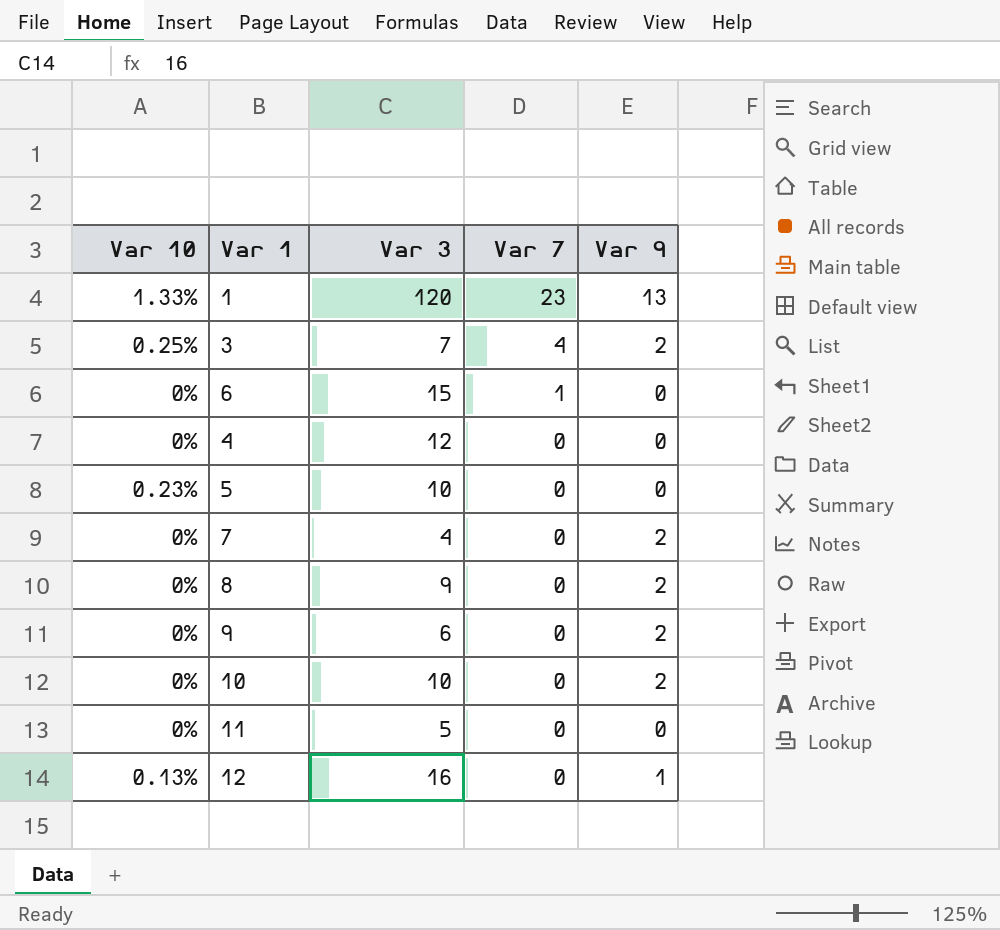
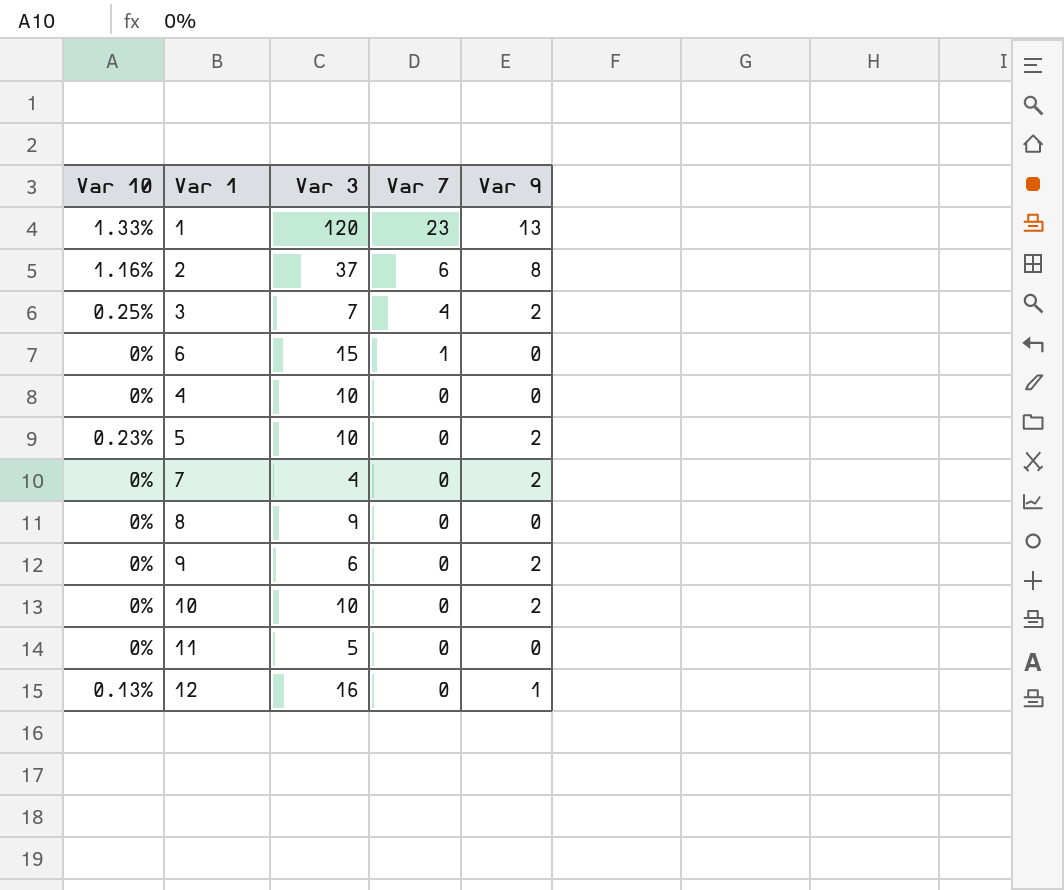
row 2: none -> 1.16% | 37 | 6 | 8
4 | Var 3: 12 -> 10
5 | Var 9: 0 -> 2
8 | Var 9: 2 -> 0

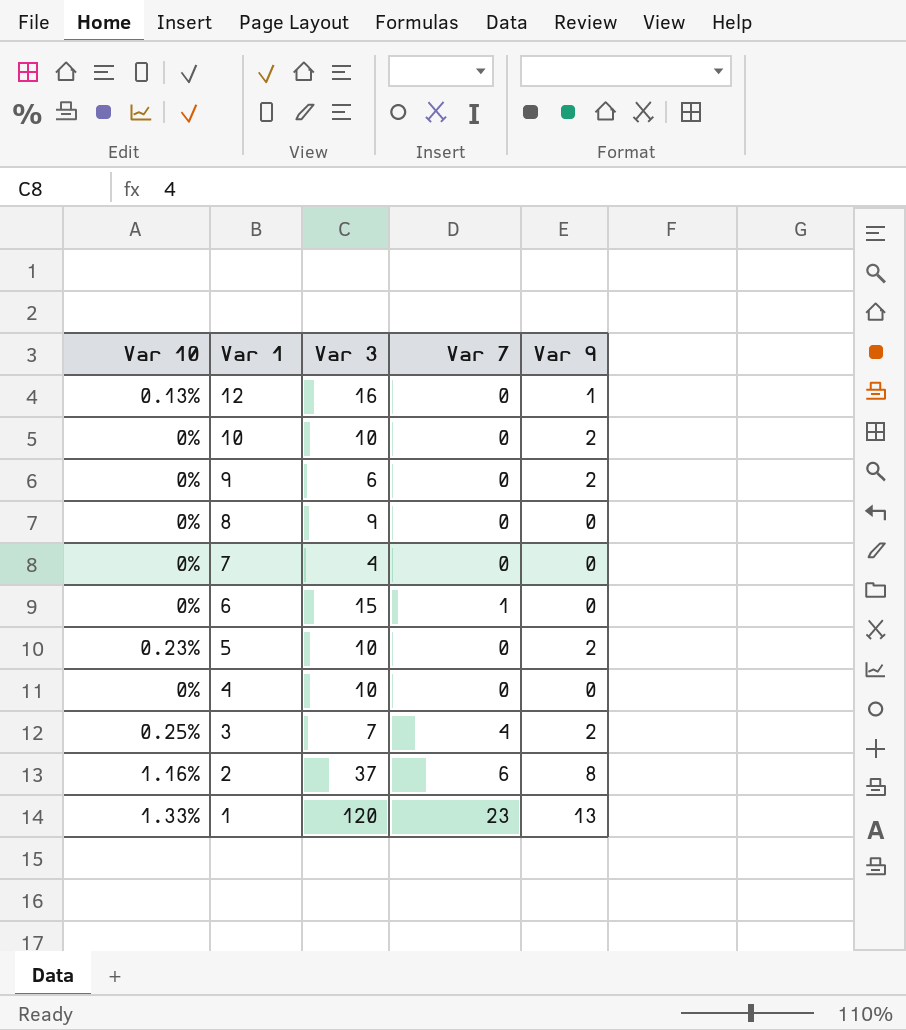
row order: Var 7 descending -> Var 1 descending
row 11: 0% | 5 | 0 | 0 -> none
7 | Var 9: 2 -> 0

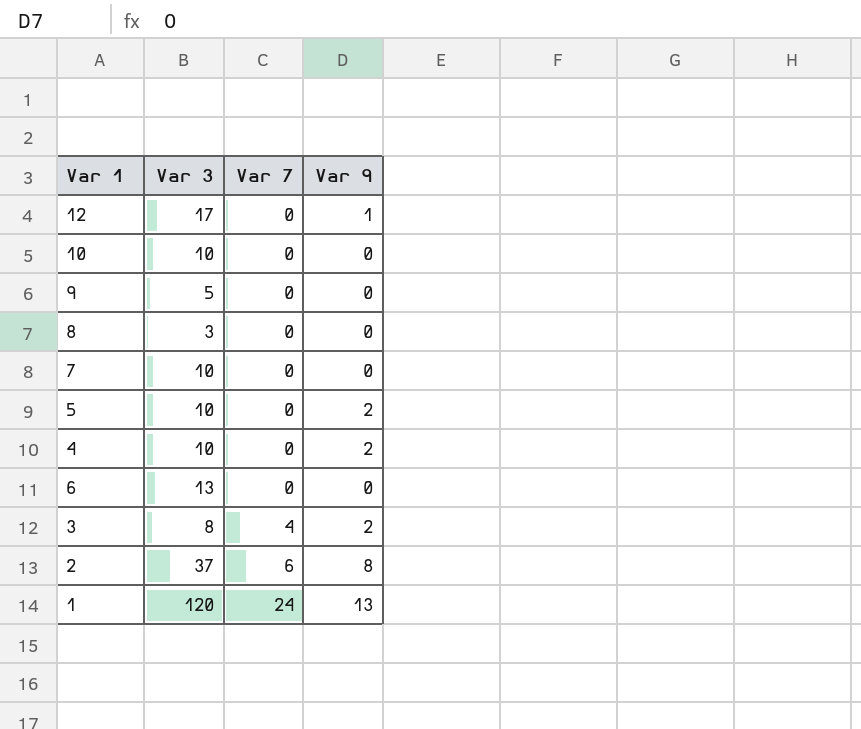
row order: Var 1 descending -> Var 7 ascending
column Var 10 | position: 1 -> none
12 | Var 3: 16 -> 17
10 | Var 9: 2 -> 0
9 | Var 3: 6 -> 5
9 | Var 9: 2 -> 0
8 | Var 3: 9 -> 3
7 | Var 3: 4 -> 10
4 | Var 9: 0 -> 2
6 | Var 3: 15 -> 13
6 | Var 7: 1 -> 0
3 | Var 3: 7 -> 8
1 | Var 7: 23 -> 24

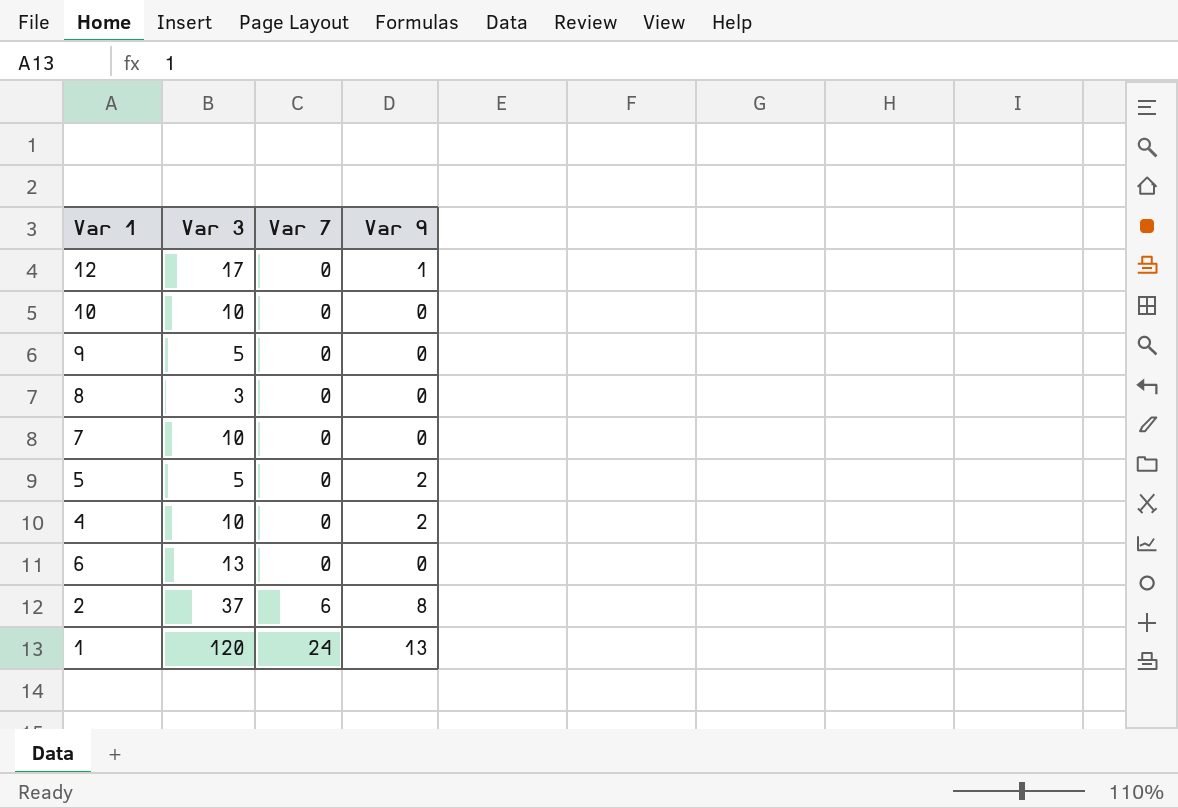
row 3: 8 | 4 | 2 -> none
5 | Var 3: 10 -> 5

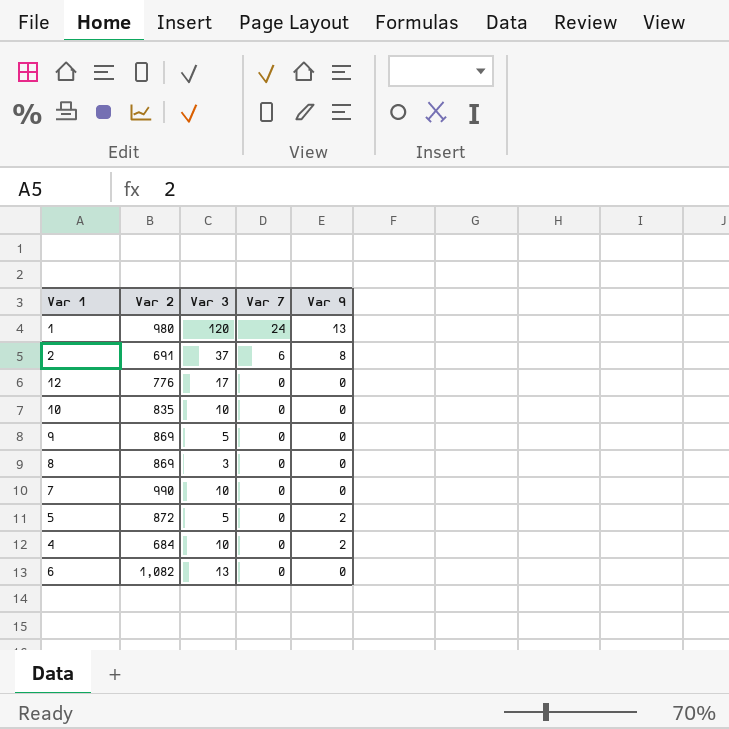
row order: Var 7 ascending -> Var 7 descending
column Var 2 | position: none -> 2
12 | Var 9: 1 -> 0

